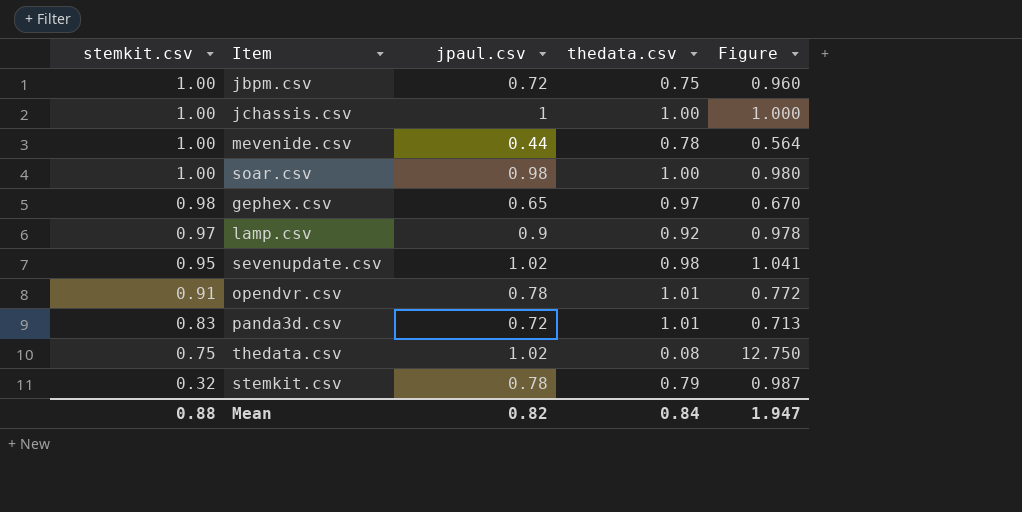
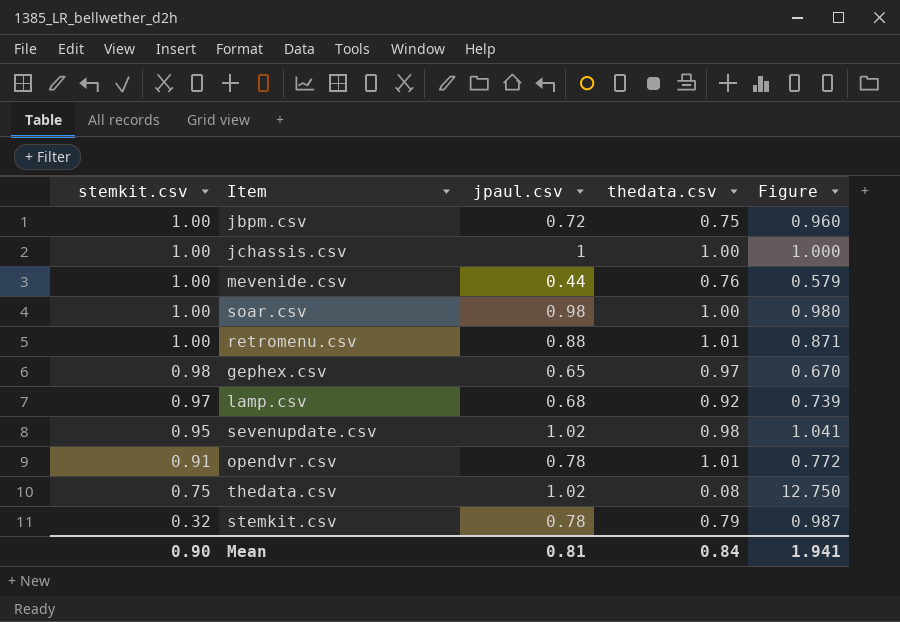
row panda3d.csv: 0.83 | 0.72 | 1.01 | 0.713 -> none
mevenide.csv | thedata.csv: 0.78 -> 0.76
mevenide.csv | Figure: 0.564 -> 0.579
row retromenu.csv: none -> 1.00 | 0.88 | 1.01 | 0.871
lamp.csv | jpaul.csv: 0.9 -> 0.68
lamp.csv | Figure: 0.978 -> 0.739
Mean | stemkit.csv: 0.88 -> 0.90
Mean | jpaul.csv: 0.82 -> 0.81
Mean | Figure: 1.947 -> 1.941

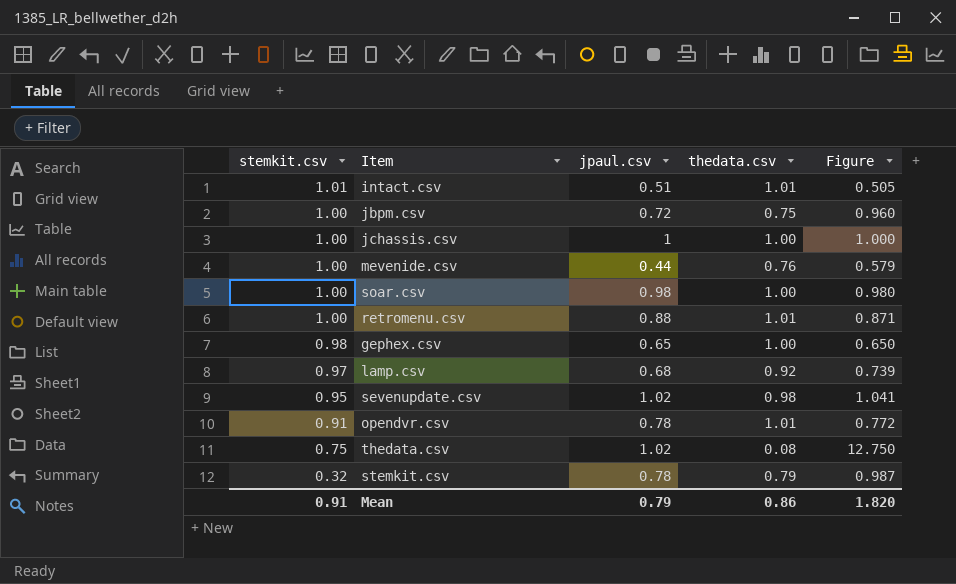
row intact.csv: none -> 1.01 | 0.51 | 1.01 | 0.505
gephex.csv | thedata.csv: 0.97 -> 1.00
gephex.csv | Figure: 0.670 -> 0.650
Mean | stemkit.csv: 0.90 -> 0.91
Mean | jpaul.csv: 0.81 -> 0.79
Mean | thedata.csv: 0.84 -> 0.86
Mean | Figure: 1.941 -> 1.820

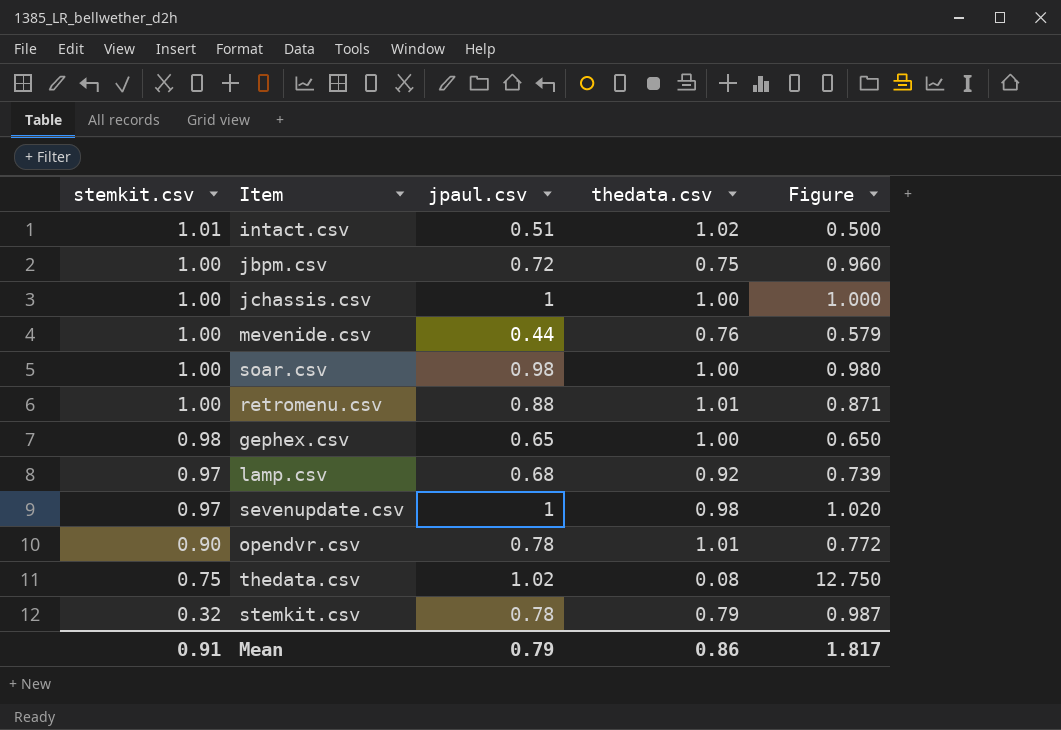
intact.csv | thedata.csv: 1.01 -> 1.02
intact.csv | Figure: 0.505 -> 0.500
sevenupdate.csv | stemkit.csv: 0.95 -> 0.97
sevenupdate.csv | jpaul.csv: 1.02 -> 1
sevenupdate.csv | Figure: 1.041 -> 1.020
opendvr.csv | stemkit.csv: 0.91 -> 0.90
Mean | Figure: 1.820 -> 1.817

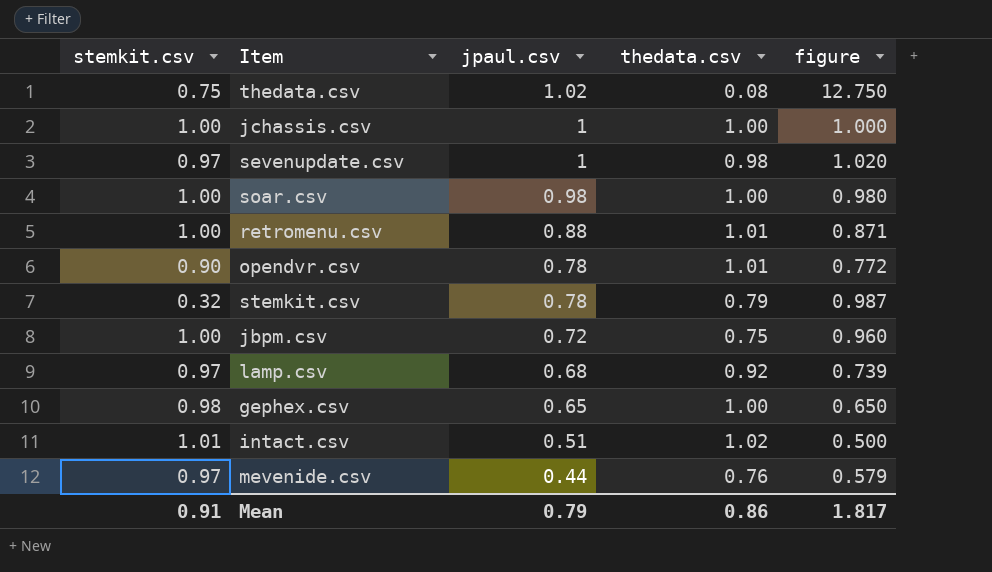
row order: stemkit.csv descending -> jpaul.csv descending
column name: Figure -> figure
mevenide.csv | stemkit.csv: 1.00 -> 0.97

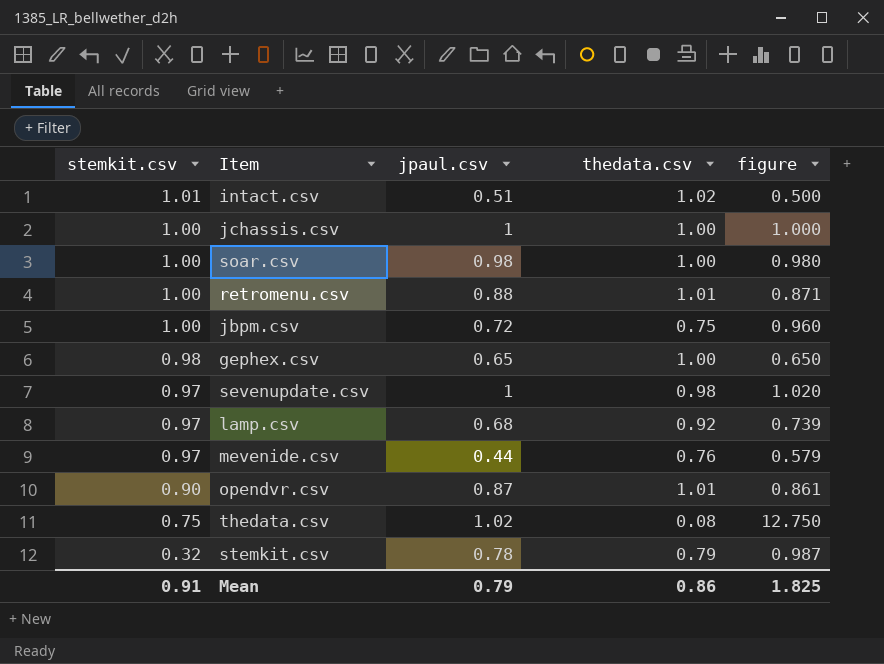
row order: jpaul.csv descending -> stemkit.csv descending
opendvr.csv | jpaul.csv: 0.78 -> 0.87
opendvr.csv | figure: 0.772 -> 0.861
Mean | figure: 1.817 -> 1.825

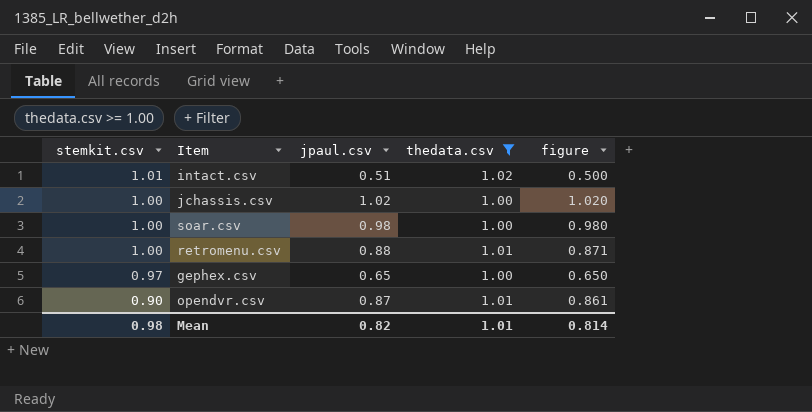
filter: none -> thedata.csv >= 1.00
jchassis.csv | jpaul.csv: 1 -> 1.02
jchassis.csv | figure: 1.000 -> 1.020
gephex.csv | stemkit.csv: 0.98 -> 0.97
Mean | stemkit.csv: 0.91 -> 0.98
Mean | jpaul.csv: 0.79 -> 0.82
Mean | thedata.csv: 0.86 -> 1.01
Mean | figure: 1.825 -> 0.814

